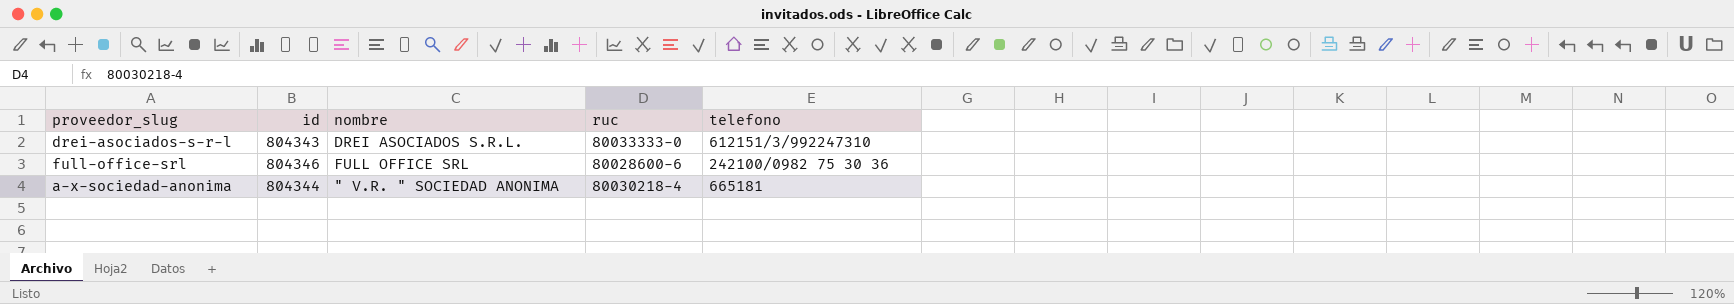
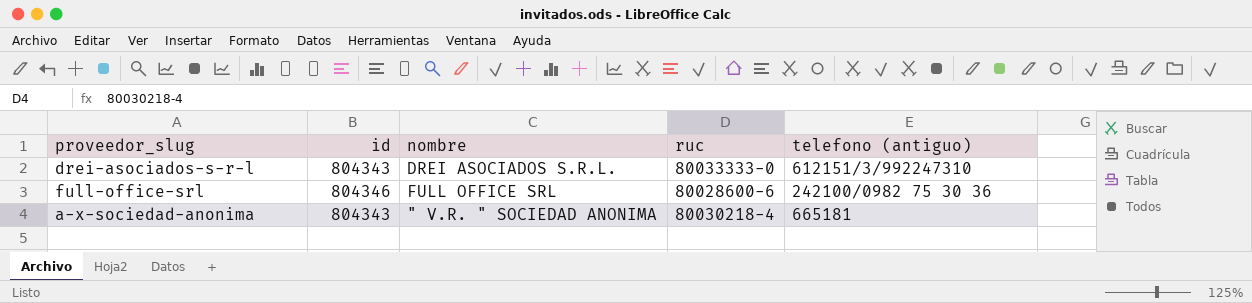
column name: telefono -> telefono (antiguo)
a-x-sociedad-anonima | id: 804344 -> 804343

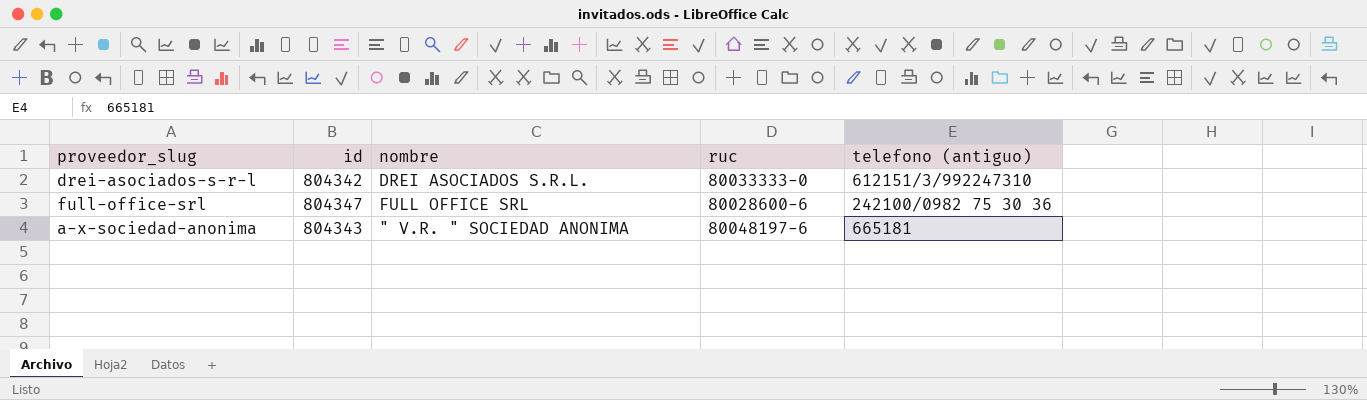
drei-asociados-s-r-l | id: 804343 -> 804342
full-office-srl | id: 804346 -> 804347
a-x-sociedad-anonima | ruc: 80030218-4 -> 80048197-6

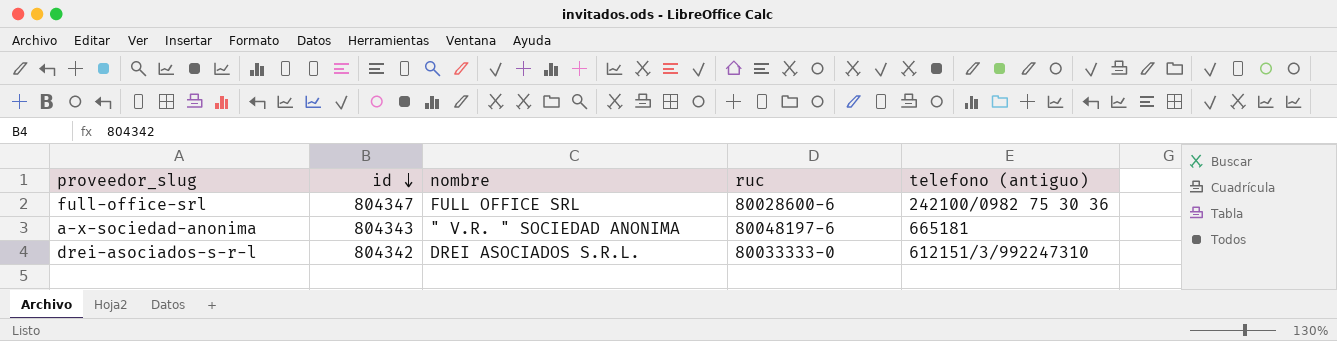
row order: none -> id descending

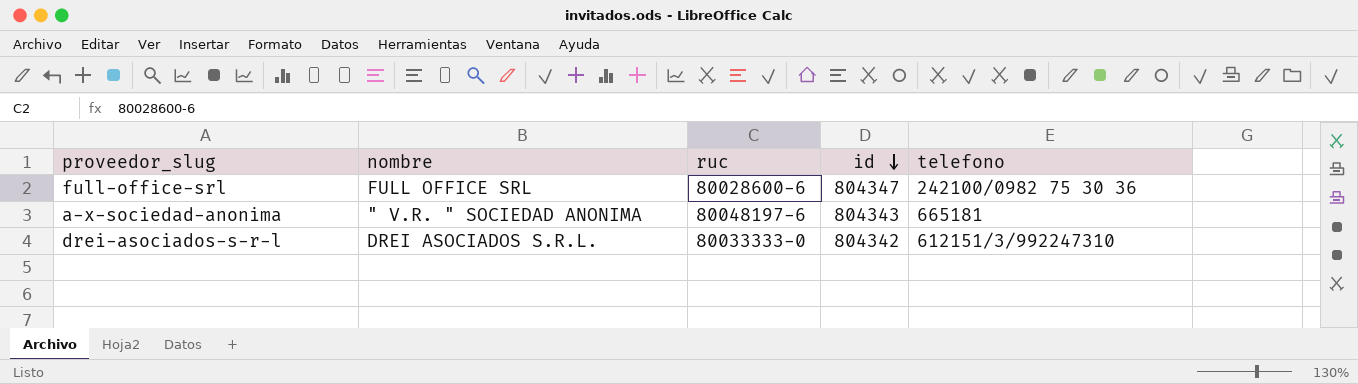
column id | position: 2 -> 4
column name: telefono (antiguo) -> telefono

